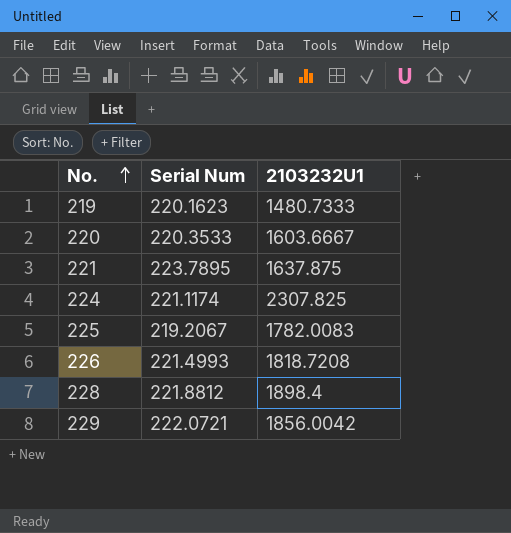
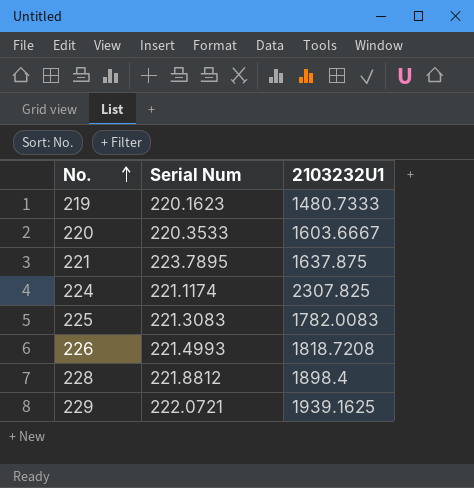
225 | Serial Num: 219.2067 -> 221.3083
229 | 2103232U1: 1856.0042 -> 1939.1625

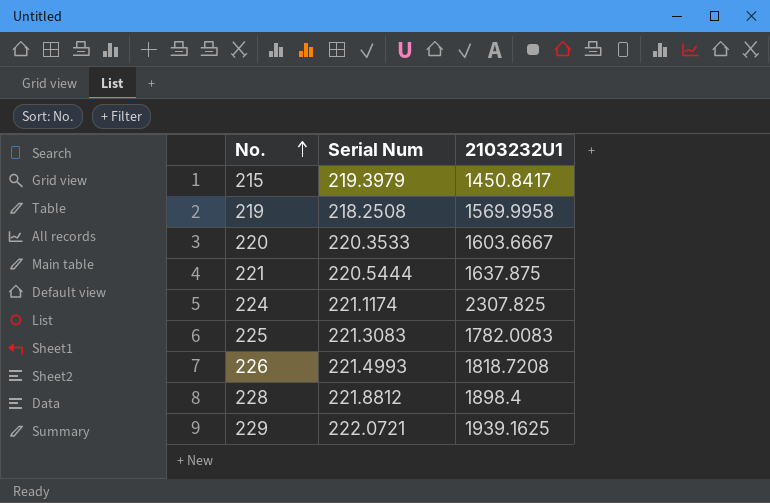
row 215: none -> 219.3979 | 1450.8417
219 | Serial Num: 220.1623 -> 218.2508
219 | 2103232U1: 1480.7333 -> 1569.9958
221 | Serial Num: 223.7895 -> 220.5444

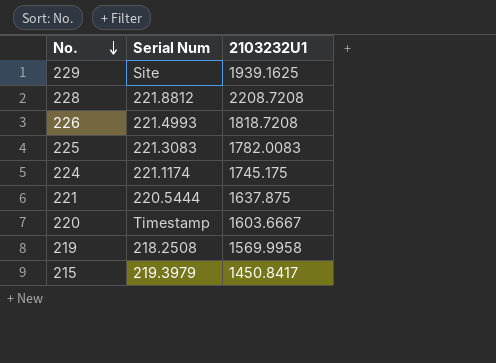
row order: No. ascending -> No. descending
229 | Serial Num: 222.0721 -> Site
228 | 2103232U1: 1898.4 -> 2208.7208
224 | 2103232U1: 2307.825 -> 1745.175
220 | Serial Num: 220.3533 -> Timestamp

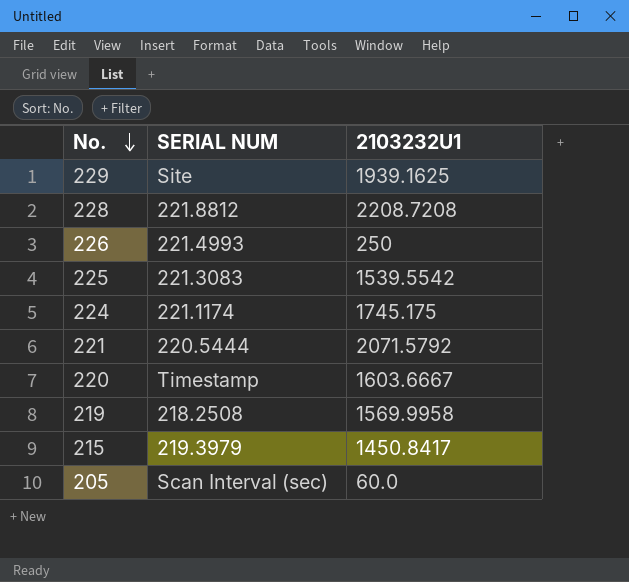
column name: Serial Num -> SERIAL NUM
226 | 2103232U1: 1818.7208 -> 250
225 | 2103232U1: 1782.0083 -> 1539.5542
221 | 2103232U1: 1637.875 -> 2071.5792
row 205: none -> Scan Interval (sec) | 60.0

